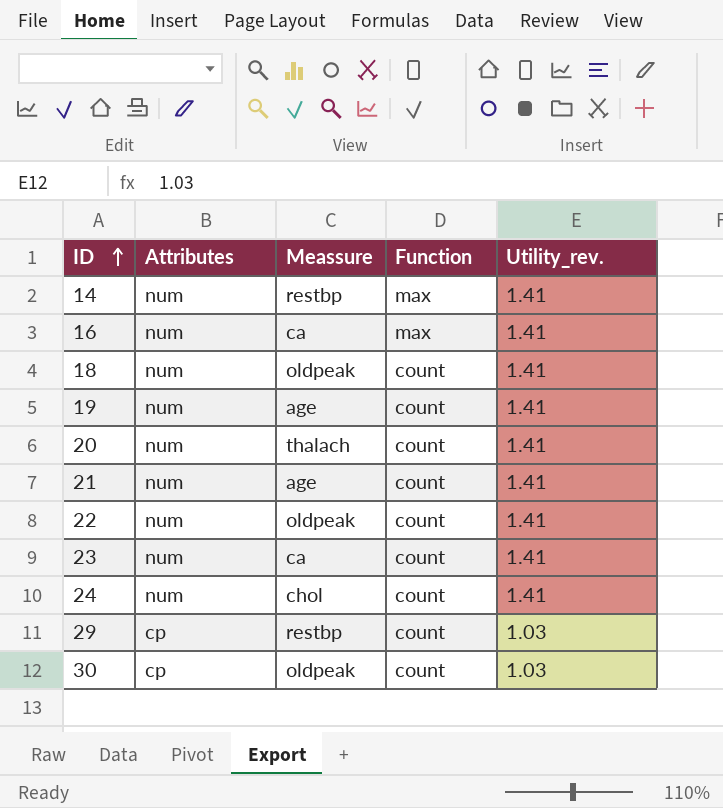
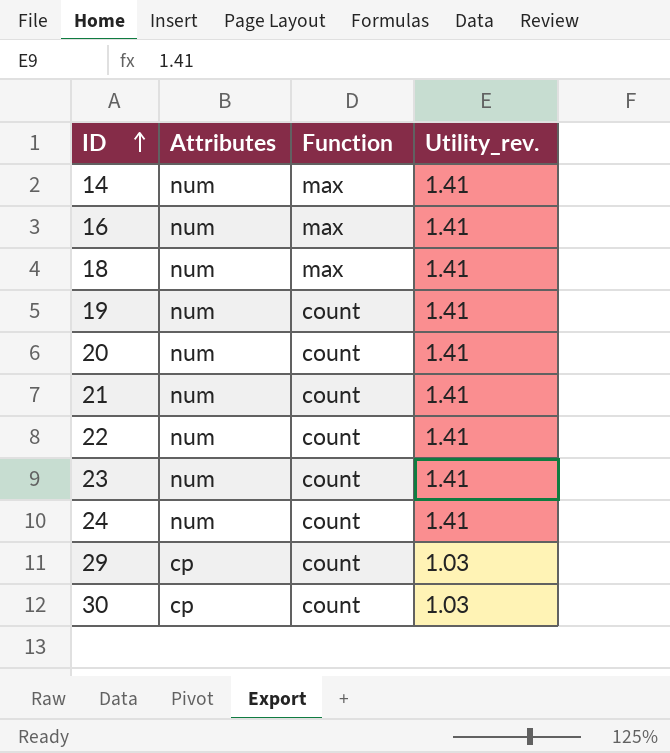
column Meassure | position: 3 -> none
18 | Function: count -> max

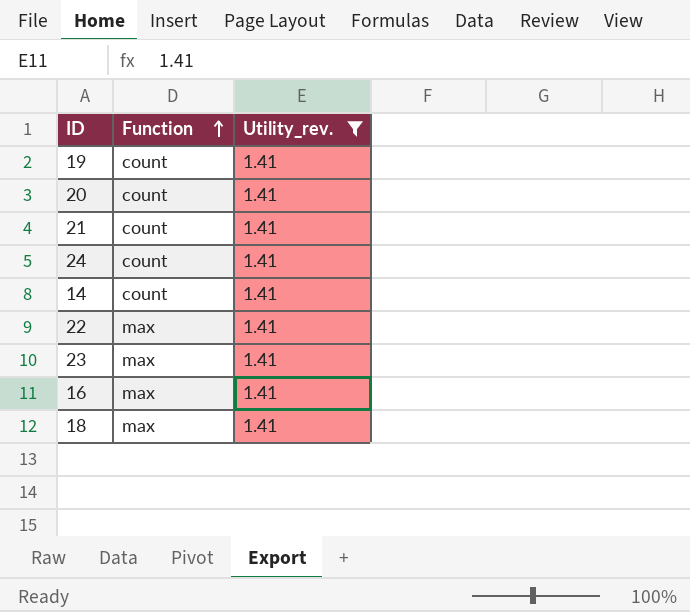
filter: none -> Utility_rev. = 1.41
row order: ID ascending -> Function ascending
column Attributes | position: 2 -> none
14 | Function: max -> count
22 | Function: count -> max
23 | Function: count -> max

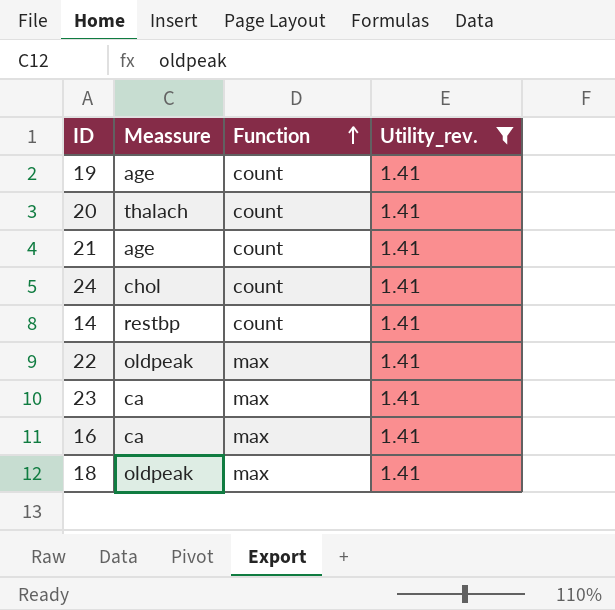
column Meassure | position: none -> 2

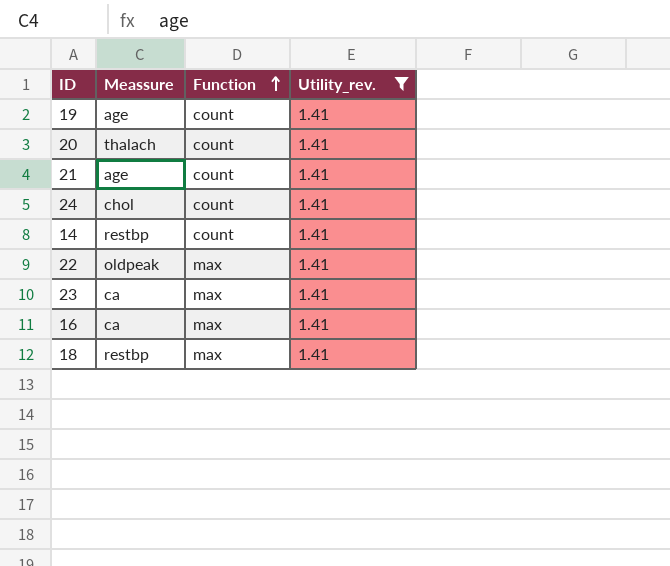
18 | Meassure: oldpeak -> restbp

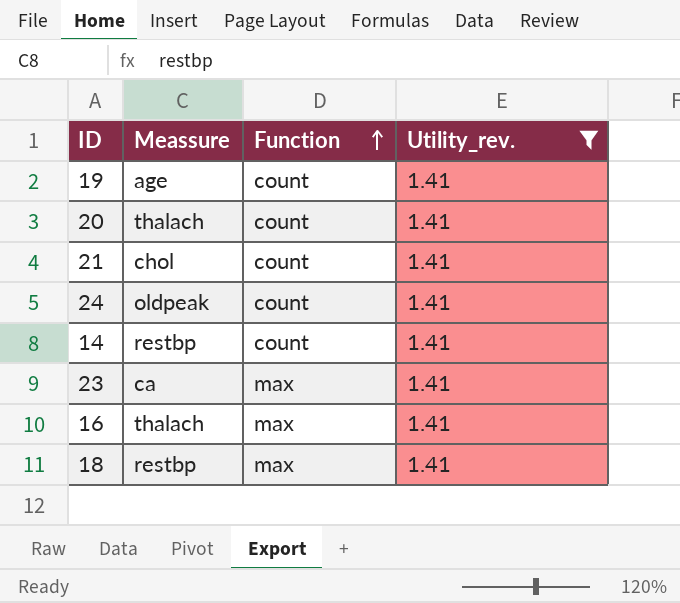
row 22: oldpeak | max | 1.41 -> none
21 | Meassure: age -> chol
24 | Meassure: chol -> oldpeak
16 | Meassure: ca -> thalach

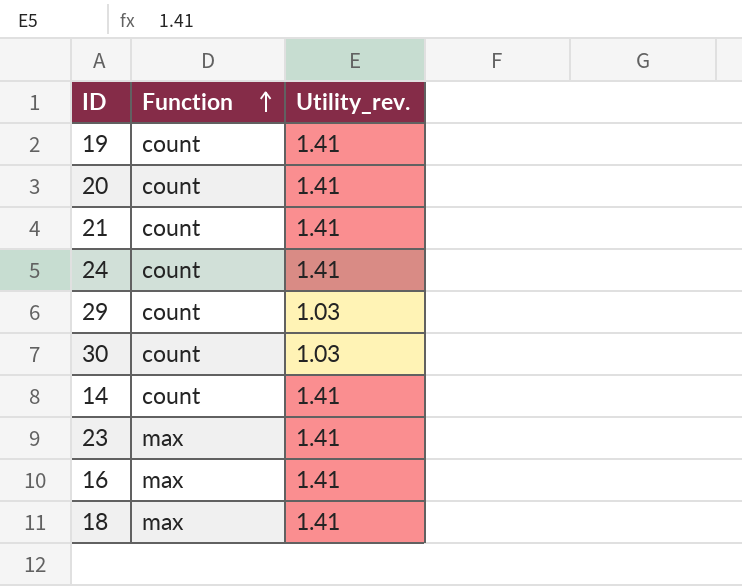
filter: Utility_rev. = 1.41 -> none
column Meassure | position: 2 -> none

